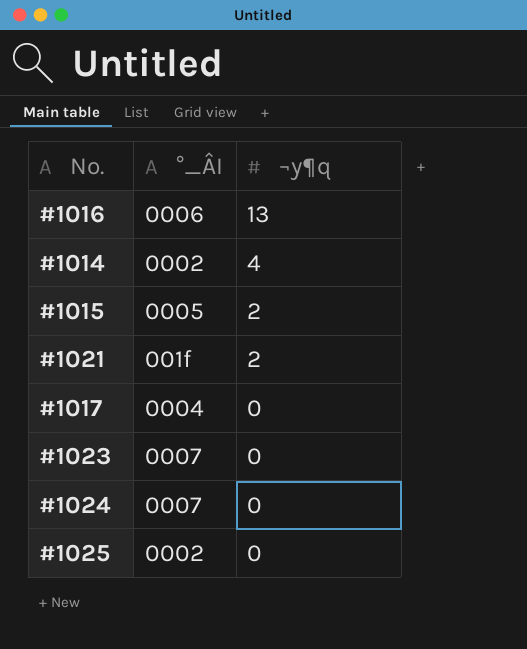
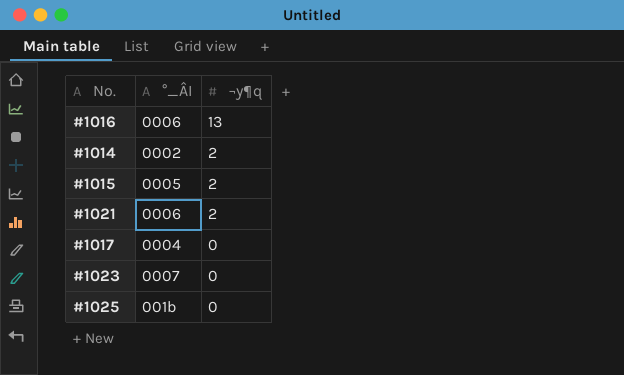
row #1024: 0007 | 0 -> none
#1014 | ¬y¶q: 4 -> 2
#1021 | °_ÂI: 001f -> 0006
#1025 | °_ÂI: 0002 -> 001b

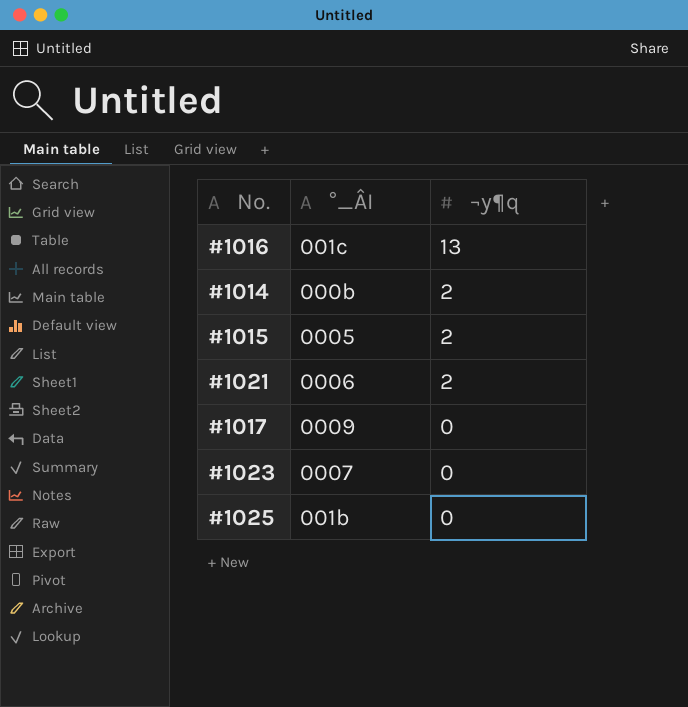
#1016 | °_ÂI: 0006 -> 001c
#1014 | °_ÂI: 0002 -> 000b
#1017 | °_ÂI: 0004 -> 0009

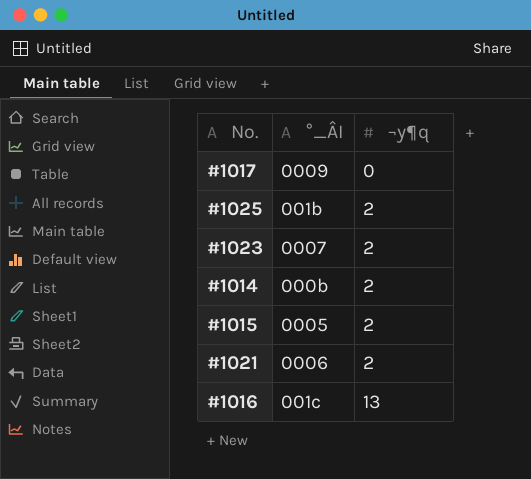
row order: ¬y¶q descending -> ¬y¶q ascending
#1025 | ¬y¶q: 0 -> 2
#1023 | ¬y¶q: 0 -> 2

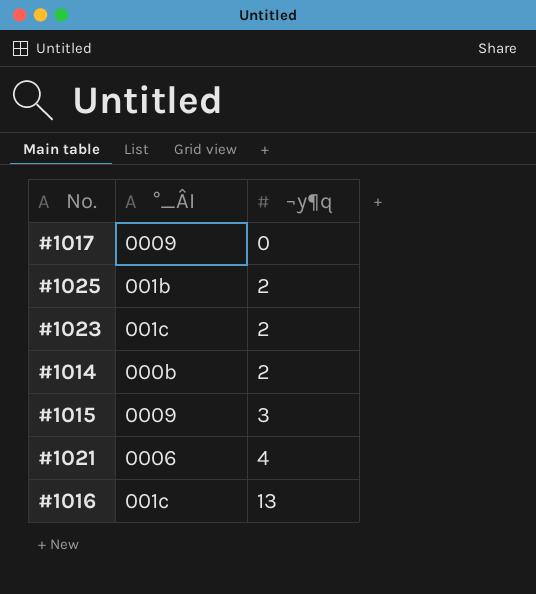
#1023 | °_ÂI: 0007 -> 001c
#1015 | °_ÂI: 0005 -> 0009
#1015 | ¬y¶q: 2 -> 3
#1021 | ¬y¶q: 2 -> 4

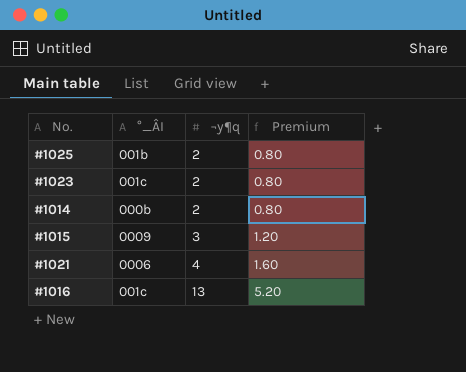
column Premium | formula: none -> [¬y¶q] * 0.4
row #1017: 0009 | 0 -> none

